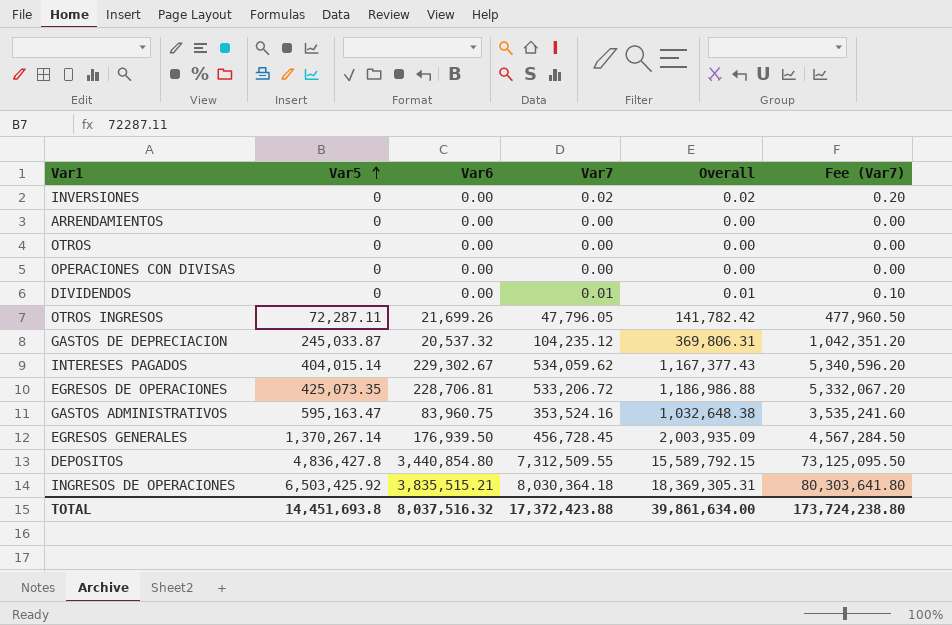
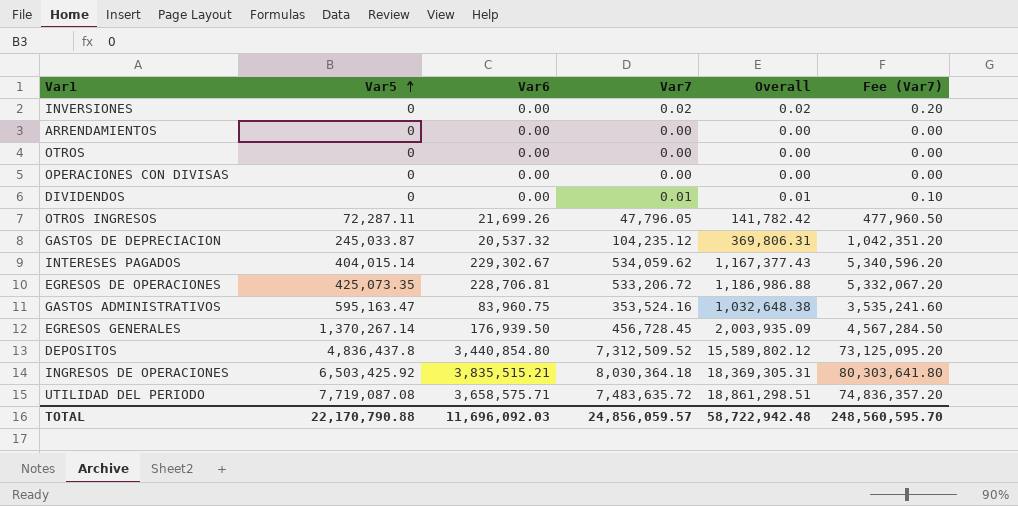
DEPOSITOS | Var5: 4,836,427.8 -> 4,836,437.8
DEPOSITOS | Var7: 7,312,509.55 -> 7,312,509.52
DEPOSITOS | Overall: 15,589,792.15 -> 15,589,802.12
DEPOSITOS | Fee (Var7): 73,125,095.50 -> 73,125,095.20
row UTILIDAD DEL PERIODO: none -> 7,719,087.08 | 3,658,575.71 | 7,483,635.72 | 18,861,298.51 | 74,836,357.20
TOTAL | Var5: 14,451,693.8 -> 22,170,790.88
TOTAL | Var6: 8,037,516.32 -> 11,696,092.03
TOTAL | Var7: 17,372,423.88 -> 24,856,059.57
TOTAL | Overall: 39,861,634.00 -> 58,722,942.48
TOTAL | Fee (Var7): 173,724,238.80 -> 248,560,595.70

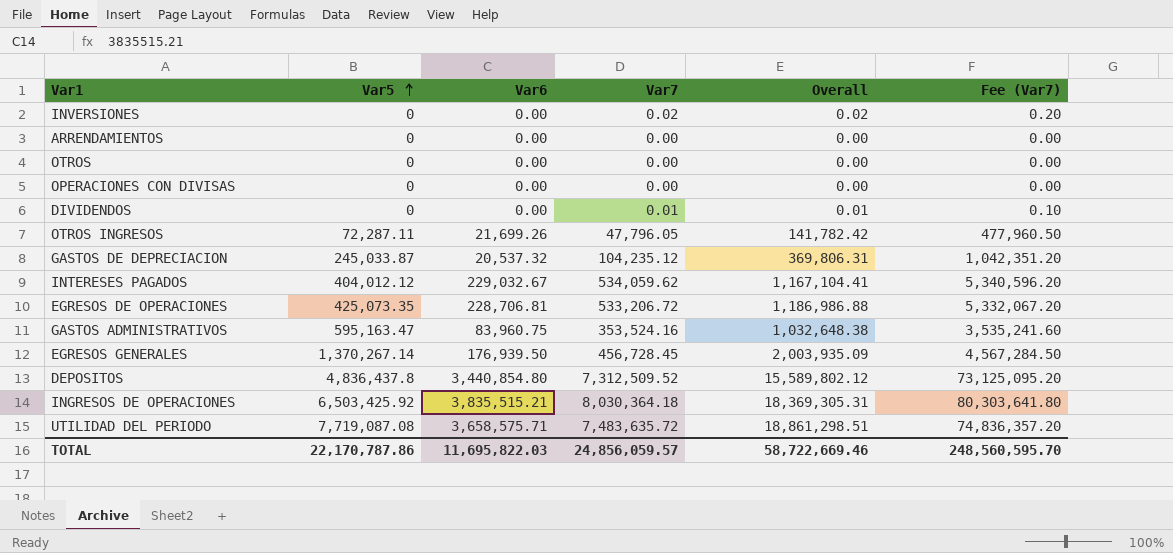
INTERESES PAGADOS | Var5: 404,015.14 -> 404,012.12
INTERESES PAGADOS | Var6: 229,302.67 -> 229,032.67
INTERESES PAGADOS | Overall: 1,167,377.43 -> 1,167,104.41
TOTAL | Var5: 22,170,790.88 -> 22,170,787.86
TOTAL | Var6: 11,696,092.03 -> 11,695,822.03
TOTAL | Overall: 58,722,942.48 -> 58,722,669.46

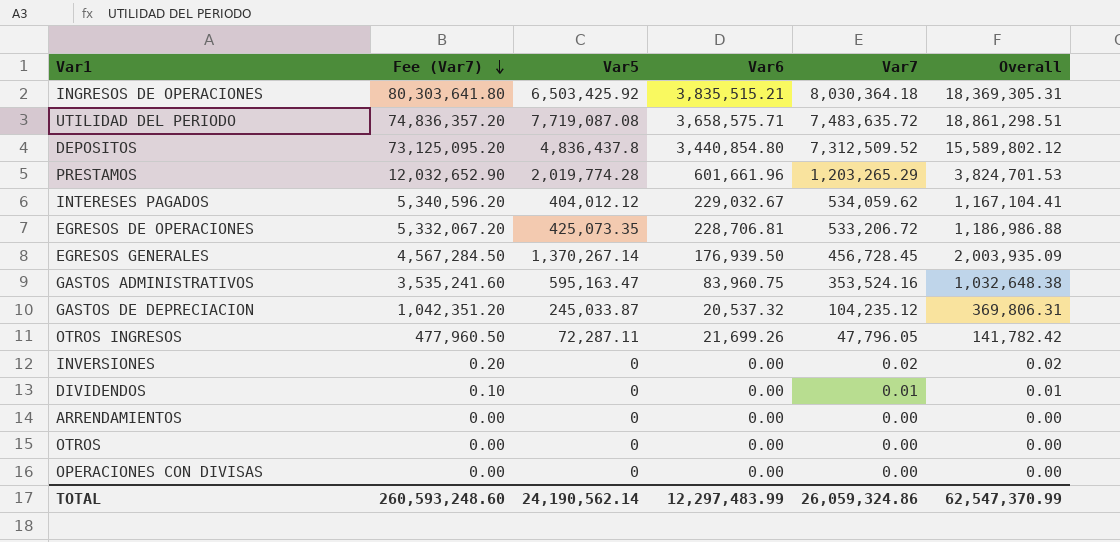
row order: Var5 ascending -> Fee (Var7) descending
column Fee (Var7) | position: 6 -> 2
row PRESTAMOS: none -> 12,032,652.90 | 2,019,774.28 | 601,661.96 | 1,203,265.29 | 3,824,701.53
TOTAL | Fee (Var7): 248,560,595.70 -> 260,593,248.60
TOTAL | Var5: 22,170,787.86 -> 24,190,562.14
TOTAL | Var6: 11,695,822.03 -> 12,297,483.99
TOTAL | Var7: 24,856,059.57 -> 26,059,324.86
TOTAL | Overall: 58,722,669.46 -> 62,547,370.99

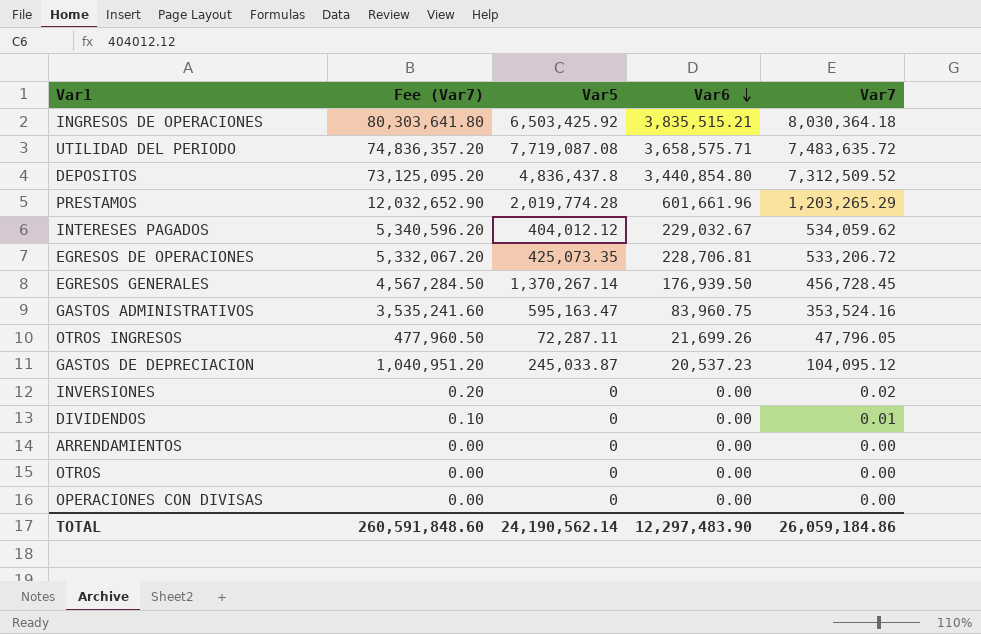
row order: Fee (Var7) descending -> Var6 descending
column Overall | formula: [Var5] + [Var6] + [Var7] -> none
GASTOS DE DEPRECIACION | Fee (Var7): 1,042,351.20 -> 1,040,951.20
GASTOS DE DEPRECIACION | Var6: 20,537.32 -> 20,537.23
GASTOS DE DEPRECIACION | Var7: 104,235.12 -> 104,095.12
TOTAL | Fee (Var7): 260,593,248.60 -> 260,591,848.60
TOTAL | Var6: 12,297,483.99 -> 12,297,483.90
TOTAL | Var7: 26,059,324.86 -> 26,059,184.86

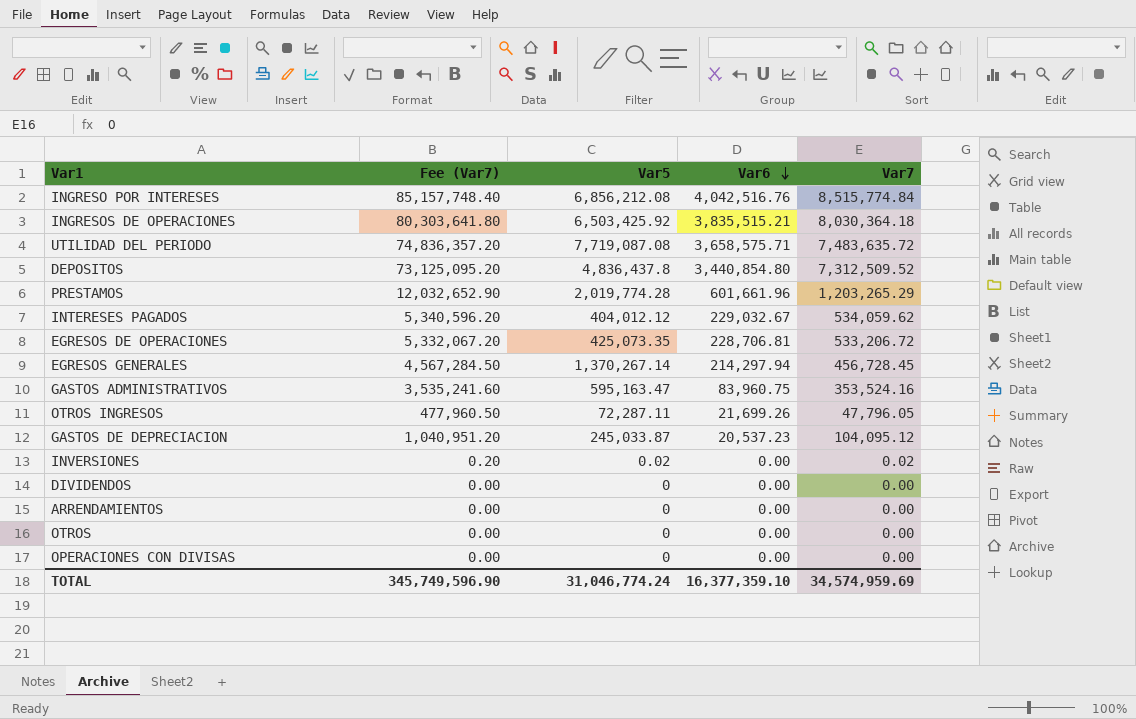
row INGRESO POR INTERESES: none -> 85,157,748.40 | 6,856,212.08 | 4,042,516.76 | 8,515,774.84
EGRESOS GENERALES | Var6: 176,939.50 -> 214,297.94
INVERSIONES | Var5: 0 -> 0.02
DIVIDENDOS | Fee (Var7): 0.10 -> 0.00
DIVIDENDOS | Var7: 0.01 -> 0.00
TOTAL | Fee (Var7): 260,591,848.60 -> 345,749,596.90
TOTAL | Var5: 24,190,562.14 -> 31,046,774.24
TOTAL | Var6: 12,297,483.90 -> 16,377,359.10
TOTAL | Var7: 26,059,184.86 -> 34,574,959.69

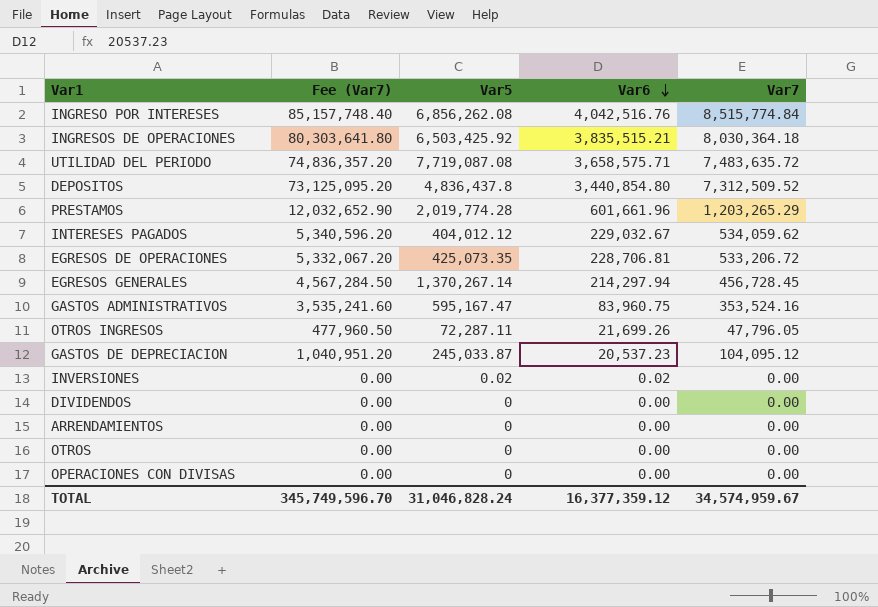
INGRESO POR INTERESES | Var5: 6,856,212.08 -> 6,856,262.08
GASTOS ADMINISTRATIVOS | Var5: 595,163.47 -> 595,167.47
INVERSIONES | Fee (Var7): 0.20 -> 0.00
INVERSIONES | Var6: 0.00 -> 0.02
INVERSIONES | Var7: 0.02 -> 0.00
TOTAL | Fee (Var7): 345,749,596.90 -> 345,749,596.70
TOTAL | Var5: 31,046,774.24 -> 31,046,828.24
TOTAL | Var6: 16,377,359.10 -> 16,377,359.12
TOTAL | Var7: 34,574,959.69 -> 34,574,959.67

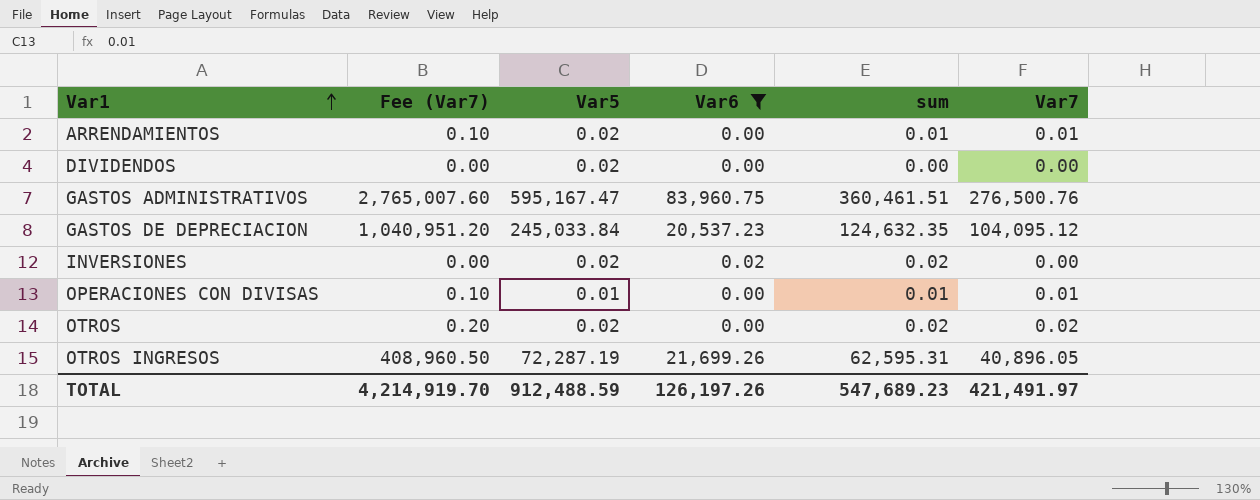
filter: none -> Var6 <= 83,960.75
row order: Var6 descending -> Var1 ascending
column sum | formula: none -> [Var6] + [Var7]
ARRENDAMIENTOS | Fee (Var7): 0.00 -> 0.10
ARRENDAMIENTOS | Var5: 0 -> 0.02
ARRENDAMIENTOS | Var7: 0.00 -> 0.01
DIVIDENDOS | Var5: 0 -> 0.02
GASTOS ADMINISTRATIVOS | Fee (Var7): 3,535,241.60 -> 2,765,007.60
GASTOS ADMINISTRATIVOS | Var7: 353,524.16 -> 276,500.76
GASTOS DE DEPRECIACION | Var5: 245,033.87 -> 245,033.84
OPERACIONES CON DIVISAS | Fee (Var7): 0.00 -> 0.10
OPERACIONES CON DIVISAS | Var5: 0 -> 0.01
OPERACIONES CON DIVISAS | Var7: 0.00 -> 0.01
OTROS | Fee (Var7): 0.00 -> 0.20
OTROS | Var5: 0 -> 0.02
OTROS | Var7: 0.00 -> 0.02
OTROS INGRESOS | Fee (Var7): 477,960.50 -> 408,960.50
OTROS INGRESOS | Var5: 72,287.11 -> 72,287.19
OTROS INGRESOS | Var7: 47,796.05 -> 40,896.05
TOTAL | Fee (Var7): 345,749,596.70 -> 4,214,919.70
TOTAL | Var5: 31,046,828.24 -> 912,488.59
TOTAL | Var6: 16,377,359.12 -> 126,197.26
TOTAL | Var7: 34,574,959.67 -> 421,491.97

